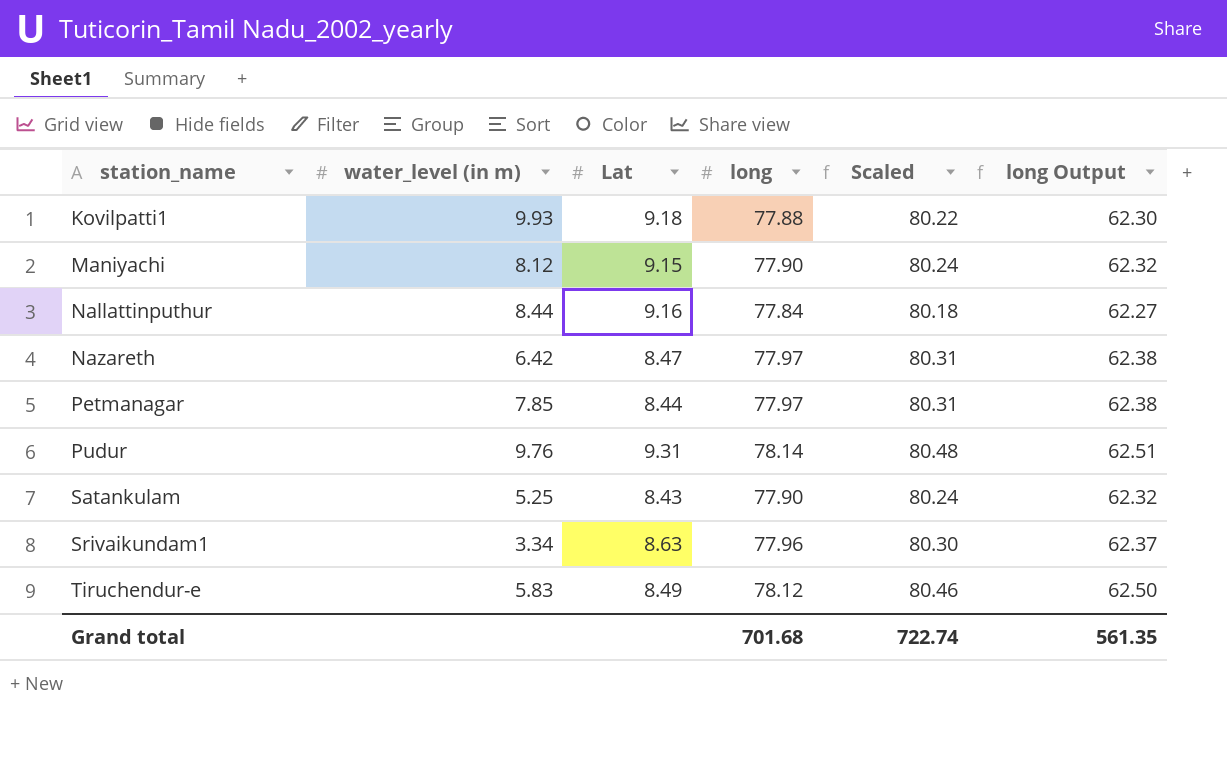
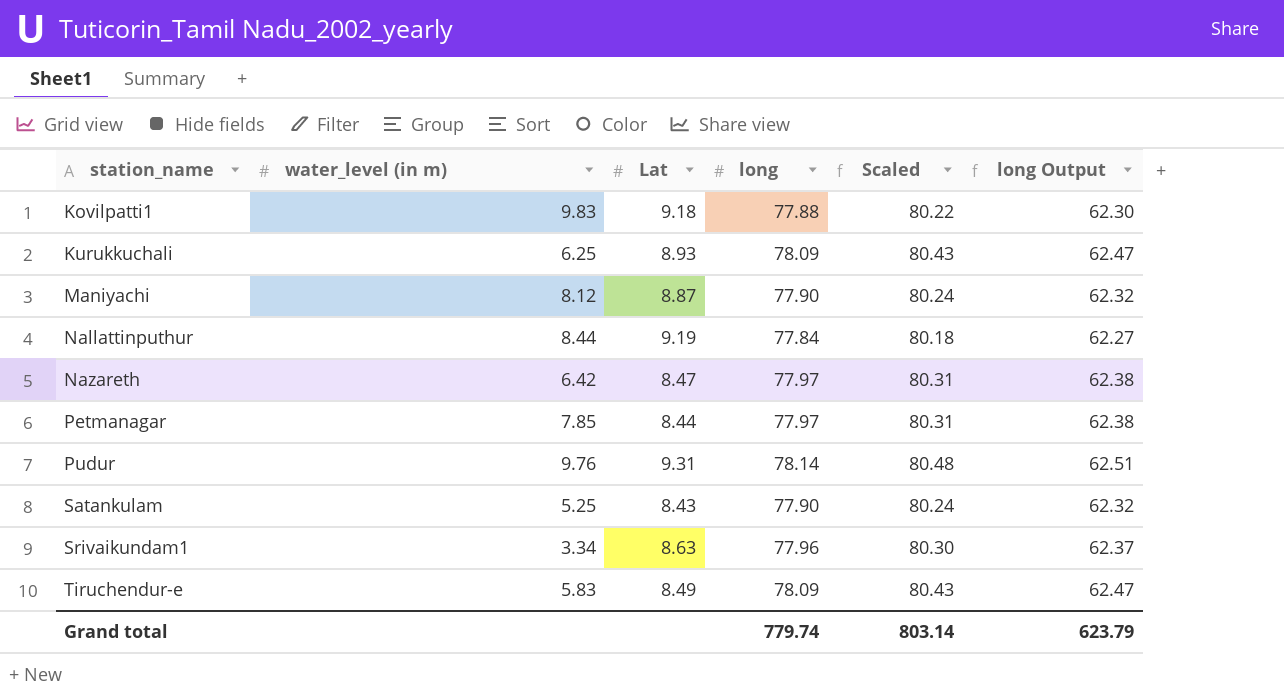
Kovilpatti1 | water_level (in m): 9.93 -> 9.83
row Kurukkuchali: none -> 6.25 | 8.93 | 78.09 | 80.43 | 62.47
Maniyachi | Lat: 9.15 -> 8.87
Nallattinputhur | Lat: 9.16 -> 9.19
Tiruchendur-e | long: 78.12 -> 78.09
Tiruchendur-e | Scaled: 80.46 -> 80.43
Tiruchendur-e | long Output: 62.50 -> 62.47
Grand total | long: 701.68 -> 779.74
Grand total | Scaled: 722.74 -> 803.14
Grand total | long Output: 561.35 -> 623.79

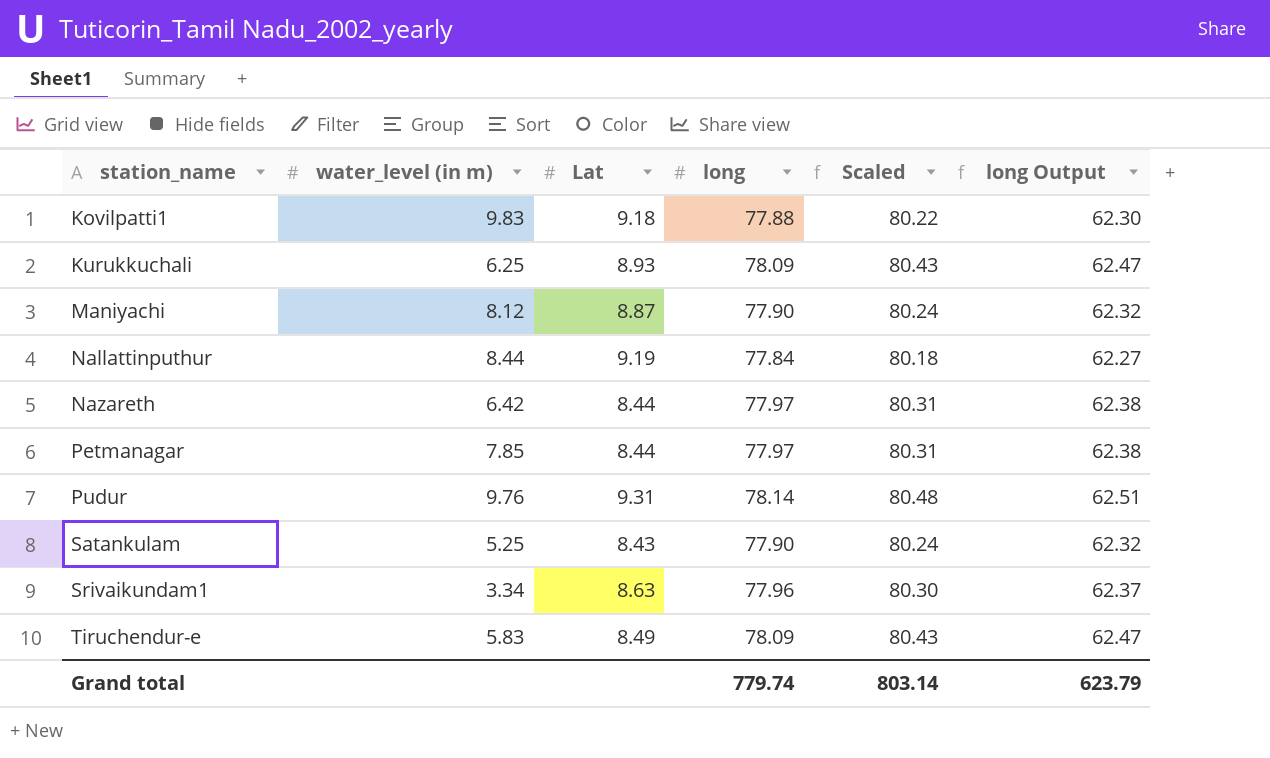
Nazareth | Lat: 8.47 -> 8.44

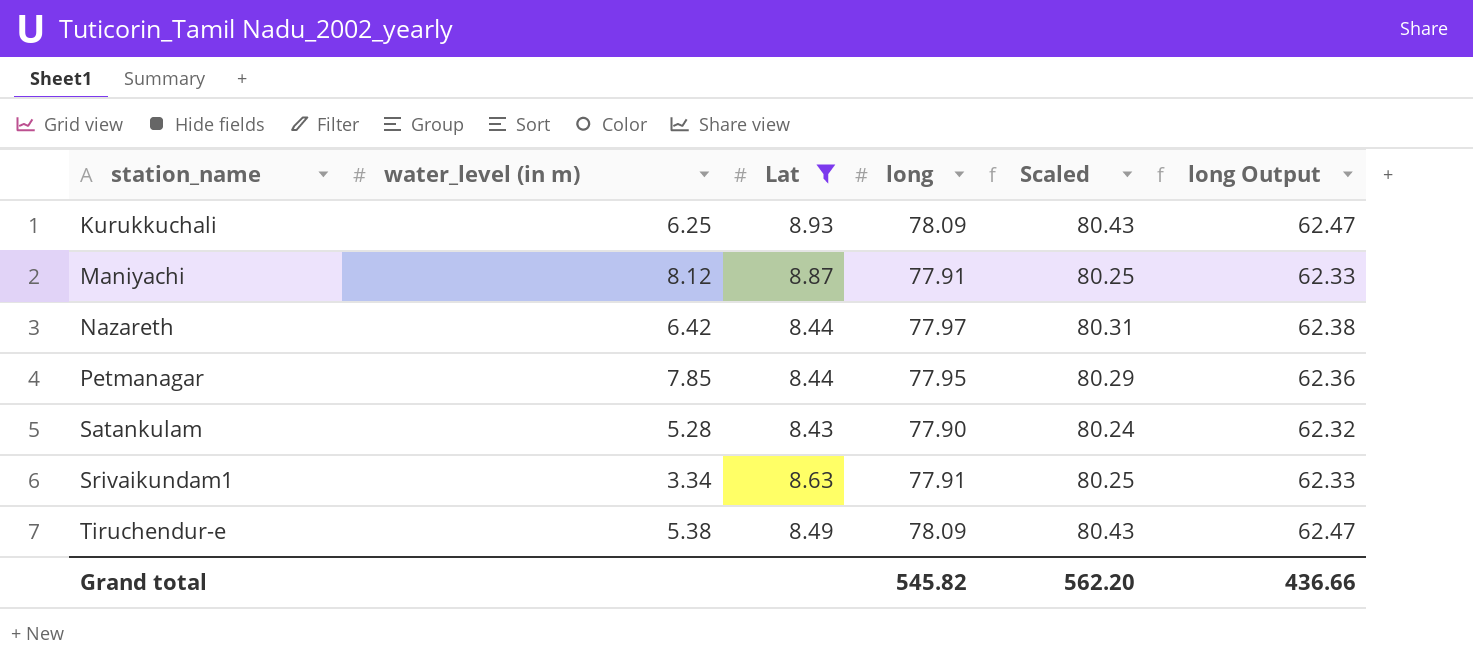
filter: none -> Lat <= 8.93
Maniyachi | long: 77.90 -> 77.91
Maniyachi | Scaled: 80.24 -> 80.25
Maniyachi | long Output: 62.32 -> 62.33
Petmanagar | long: 77.97 -> 77.95
Petmanagar | Scaled: 80.31 -> 80.29
Petmanagar | long Output: 62.38 -> 62.36
Satankulam | water_level (in m): 5.25 -> 5.28
Srivaikundam1 | long: 77.96 -> 77.91
Srivaikundam1 | Scaled: 80.30 -> 80.25
Srivaikundam1 | long Output: 62.37 -> 62.33
Tiruchendur-e | water_level (in m): 5.83 -> 5.38
Grand total | long: 779.74 -> 545.82
Grand total | Scaled: 803.14 -> 562.20
Grand total | long Output: 623.79 -> 436.66

